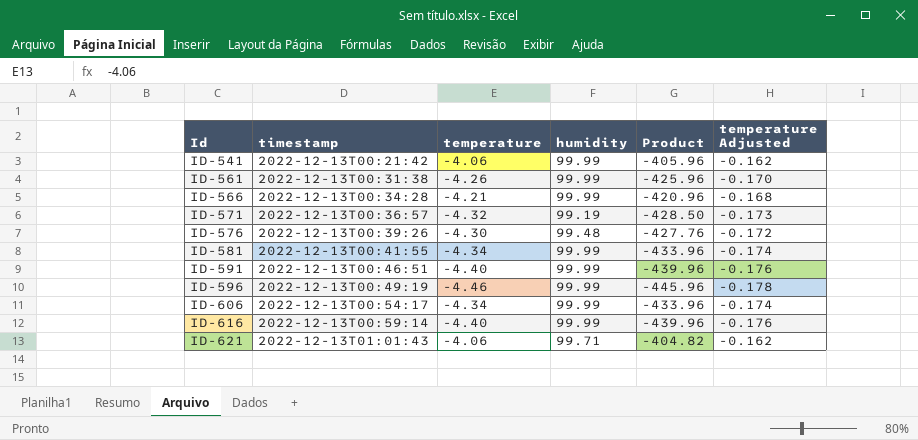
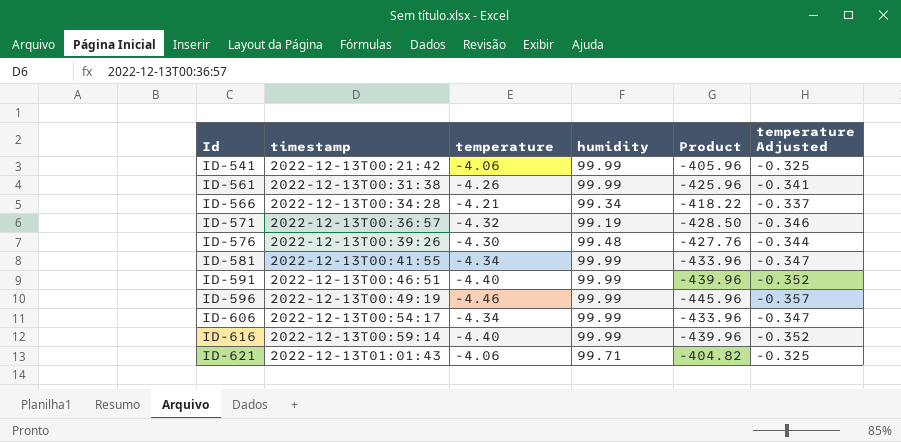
column temperature Adjusted | formula: [temperature] * 0.04 -> [temperature] * 0.08
ID-566 | humidity: 99.99 -> 99.34
ID-566 | Product: -420.96 -> -418.22

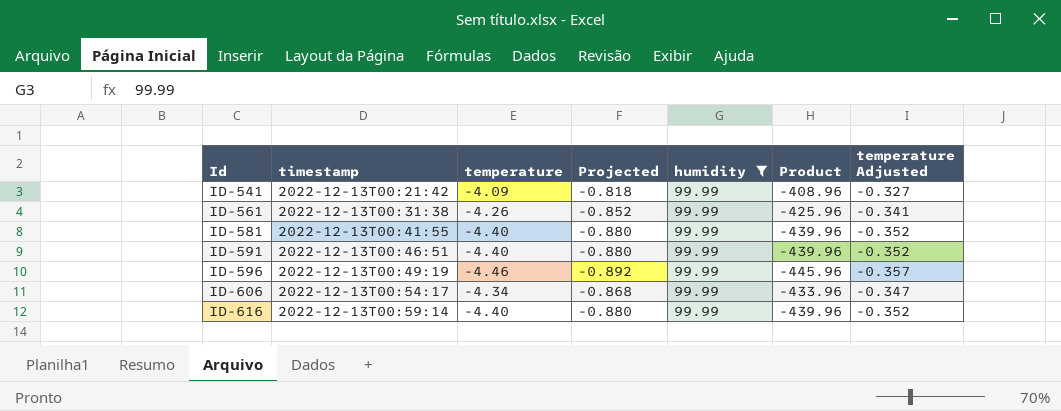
filter: none -> humidity = 99.99
column Projected | formula: none -> [temperature] * 0.2
ID-541 | temperature: -4.06 -> -4.09
ID-541 | Product: -405.96 -> -408.96
ID-541 | temperature Adjusted: -0.325 -> -0.327
ID-581 | temperature: -4.34 -> -4.40
ID-581 | Product: -433.96 -> -439.96
ID-581 | temperature Adjusted: -0.347 -> -0.352

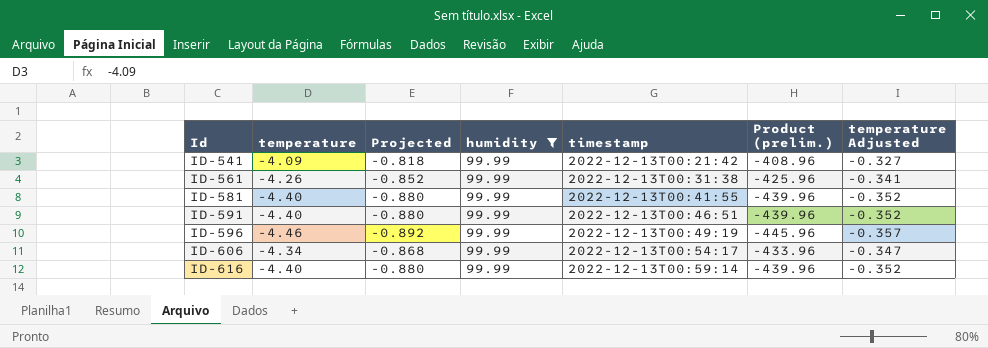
column timestamp | position: 2 -> 5
column name: Product -> Product (prelim.)

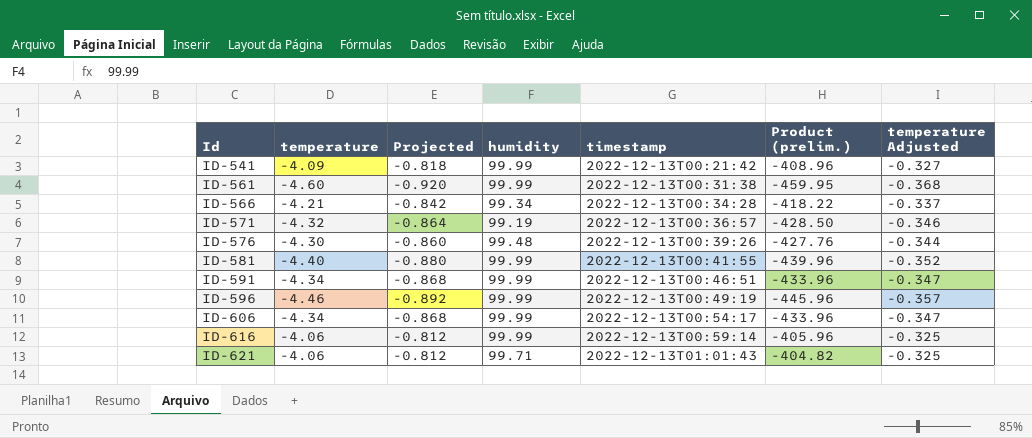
filter: humidity = 99.99 -> none
ID-561 | temperature: -4.26 -> -4.60
ID-561 | Projected: -0.852 -> -0.920
ID-561 | Product (prelim.): -425.96 -> -459.95
ID-561 | temperature Adjusted: -0.341 -> -0.368
ID-591 | temperature: -4.40 -> -4.34
ID-591 | Projected: -0.880 -> -0.868
ID-591 | Product (prelim.): -439.96 -> -433.96
ID-591 | temperature Adjusted: -0.352 -> -0.347
ID-616 | temperature: -4.40 -> -4.06
ID-616 | Projected: -0.880 -> -0.812
ID-616 | Product (prelim.): -439.96 -> -405.96
ID-616 | temperature Adjusted: -0.352 -> -0.325

